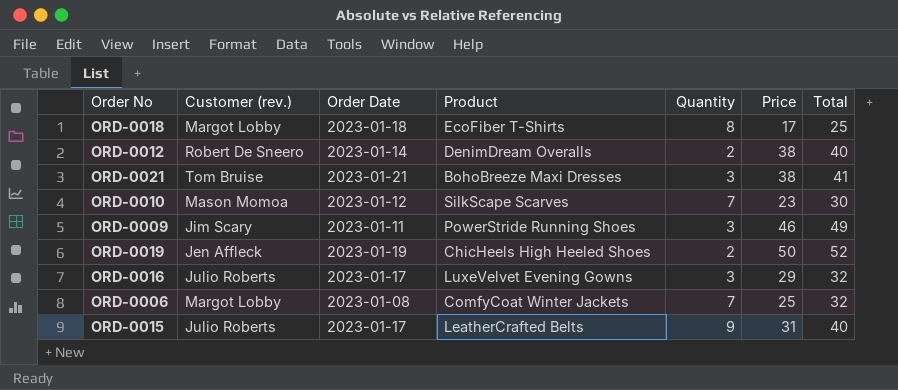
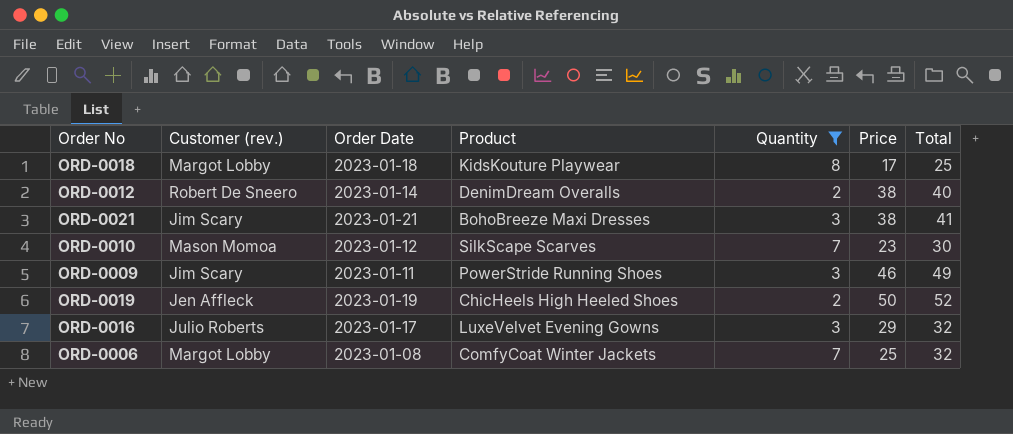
filter: none -> Quantity != 9
ORD-0018 | Product: EcoFiber T-Shirts -> KidsKouture Playwear
ORD-0021 | Customer (rev.): Tom Bruise -> Jim Scary

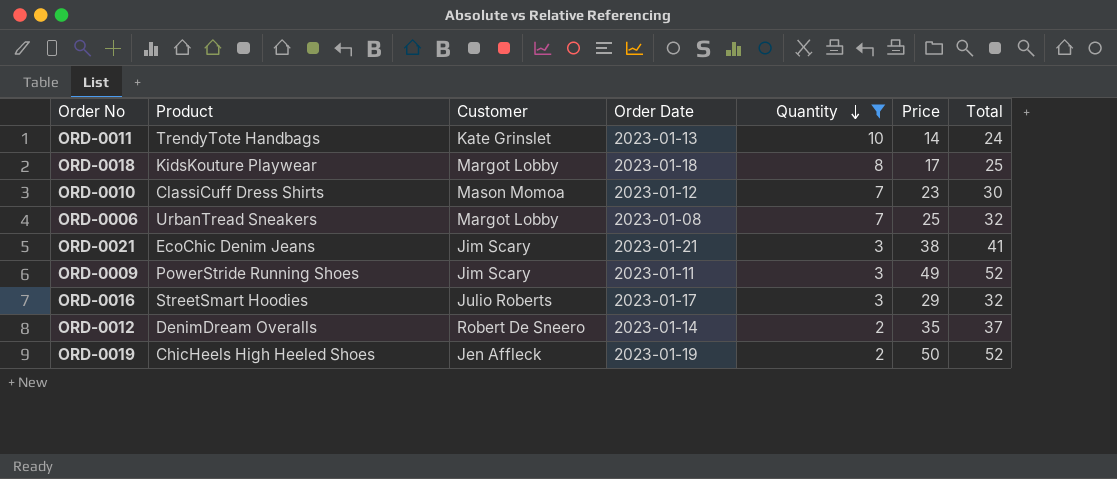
row order: none -> Quantity descending
column Product | position: 4 -> 2
column name: Customer (rev.) -> Customer
row ORD-0011: none -> TrendyTote Handbags | Kate Grinslet | 2023-01-13 | 10 | 14 | 24
ORD-0010 | Product: SilkScape Scarves -> ClassiCuff Dress Shirts
ORD-0006 | Product: ComfyCoat Winter Jackets -> UrbanTread Sneakers
ORD-0021 | Product: BohoBreeze Maxi Dresses -> EcoChic Denim Jeans
ORD-0009 | Price: 46 -> 49
ORD-0009 | Total: 49 -> 52
ORD-0016 | Product: LuxeVelvet Evening Gowns -> StreetSmart Hoodies
ORD-0012 | Price: 38 -> 35
ORD-0012 | Total: 40 -> 37

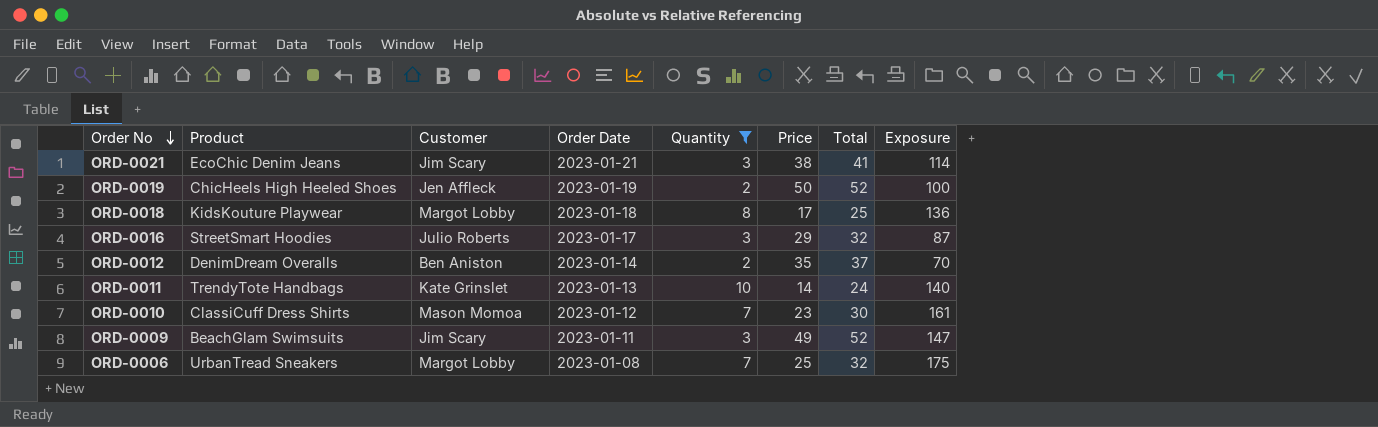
row order: Quantity descending -> Order No descending
column Exposure | formula: none -> [Quantity] * [Price]
ORD-0012 | Customer: Robert De Sneero -> Ben Aniston
ORD-0009 | Product: PowerStride Running Shoes -> BeachGlam Swimsuits

